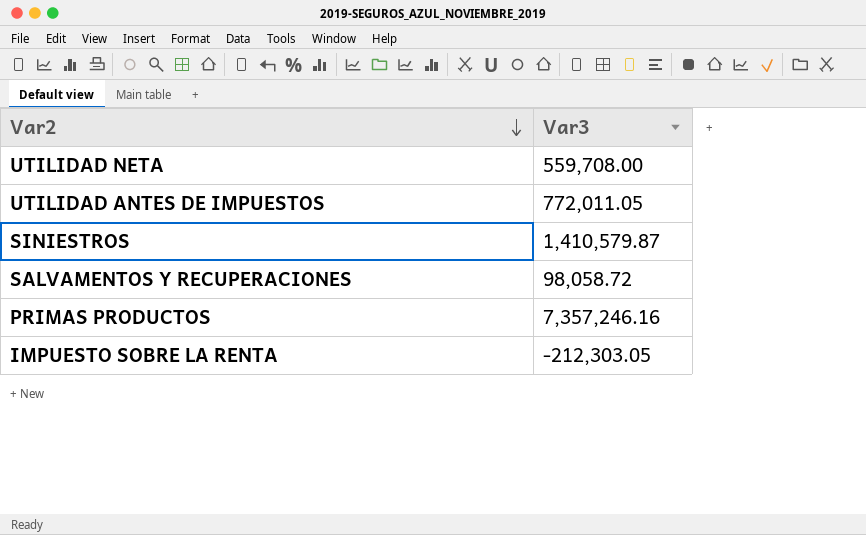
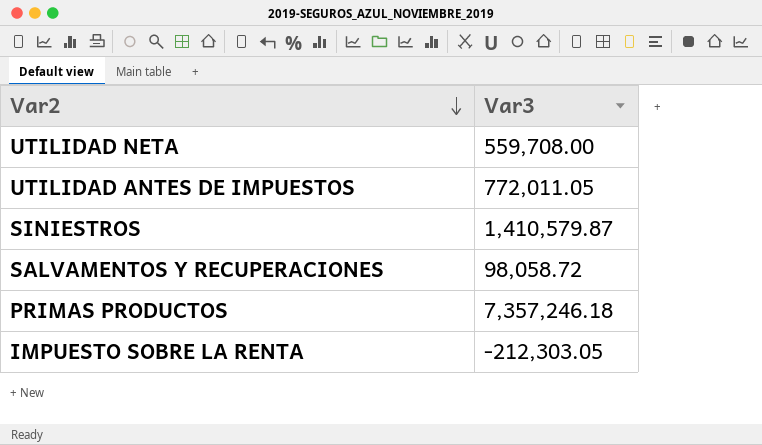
PRIMAS PRODUCTOS | Var3: 7,357,246.16 -> 7,357,246.18

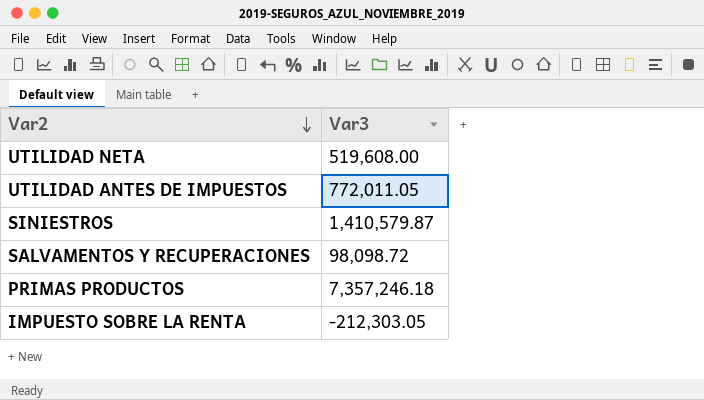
UTILIDAD NETA | Var3: 559,708.00 -> 519,608.00
SALVAMENTOS Y RECUPERACIONES | Var3: 98,058.72 -> 98,098.72

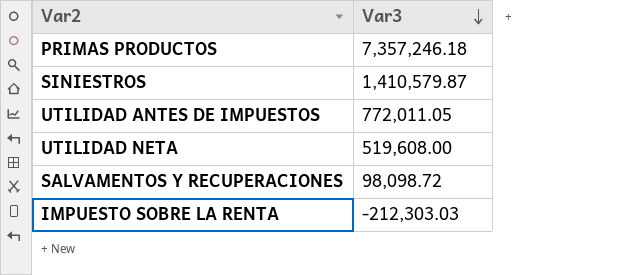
row order: Var2 descending -> Var3 descending
IMPUESTO SOBRE LA RENTA | Var3: -212,303.05 -> -212,303.03

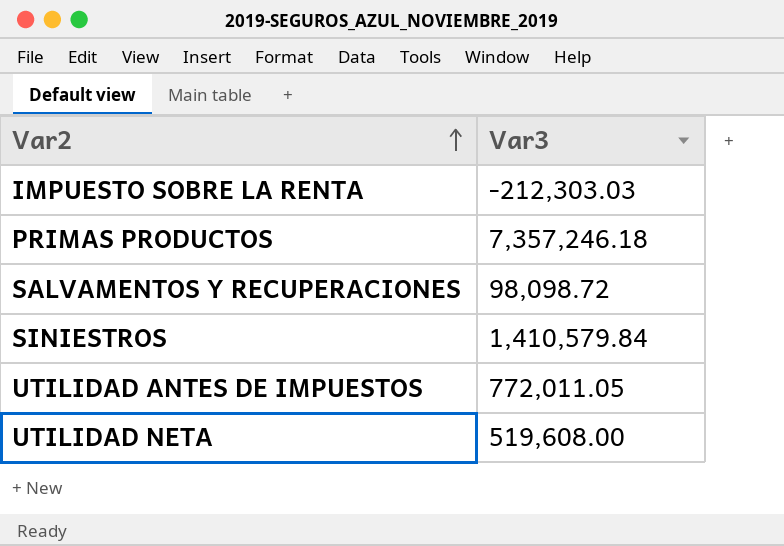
row order: Var3 descending -> Var2 ascending
SINIESTROS | Var3: 1,410,579.87 -> 1,410,579.84

